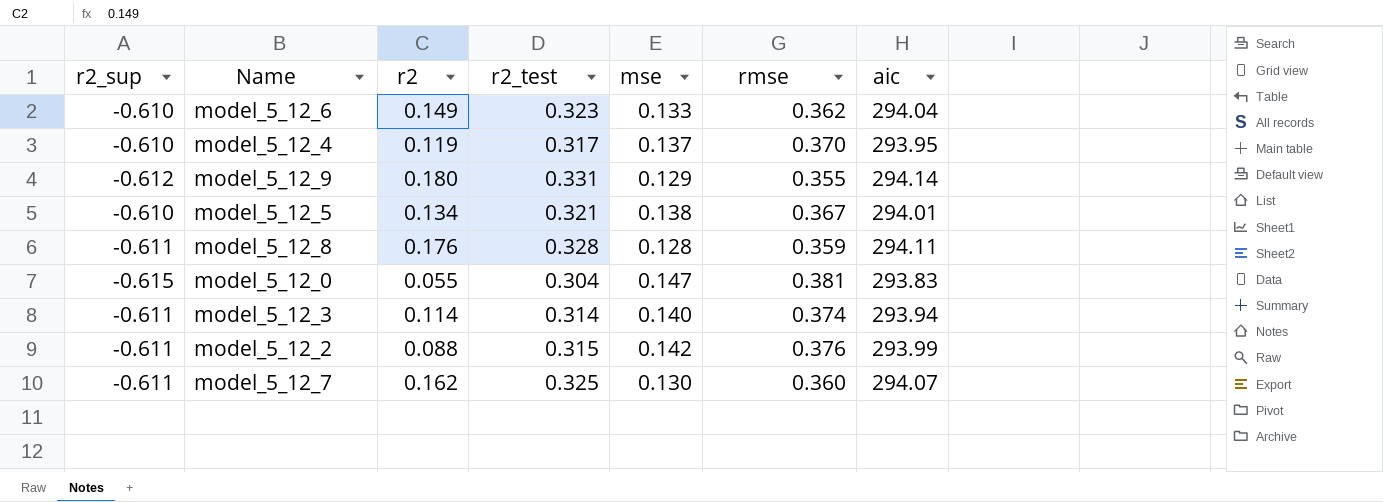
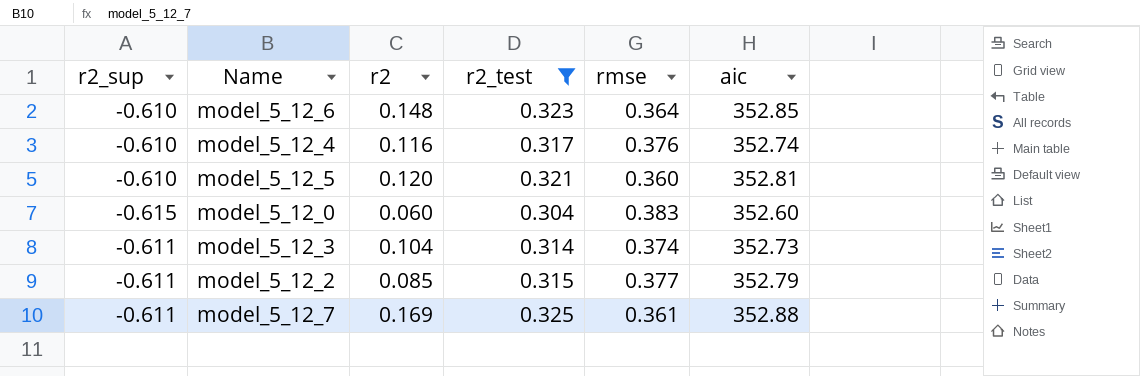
filter: none -> r2_test <= 0.325
column mse | position: 5 -> none
model_5_12_6 | r2: 0.149 -> 0.148
model_5_12_6 | rmse: 0.362 -> 0.364
model_5_12_6 | aic: 294.04 -> 352.85
model_5_12_4 | r2: 0.119 -> 0.116
model_5_12_4 | rmse: 0.370 -> 0.376
model_5_12_4 | aic: 293.95 -> 352.74
model_5_12_5 | r2: 0.134 -> 0.120
model_5_12_5 | rmse: 0.367 -> 0.360
model_5_12_5 | aic: 294.01 -> 352.81
model_5_12_0 | r2: 0.055 -> 0.060
model_5_12_0 | rmse: 0.381 -> 0.383
model_5_12_0 | aic: 293.83 -> 352.60
model_5_12_3 | r2: 0.114 -> 0.104
model_5_12_3 | aic: 293.94 -> 352.73
model_5_12_2 | r2: 0.088 -> 0.085
model_5_12_2 | rmse: 0.376 -> 0.377
model_5_12_2 | aic: 293.99 -> 352.79
model_5_12_7 | r2: 0.162 -> 0.169
model_5_12_7 | rmse: 0.360 -> 0.361
model_5_12_7 | aic: 294.07 -> 352.88

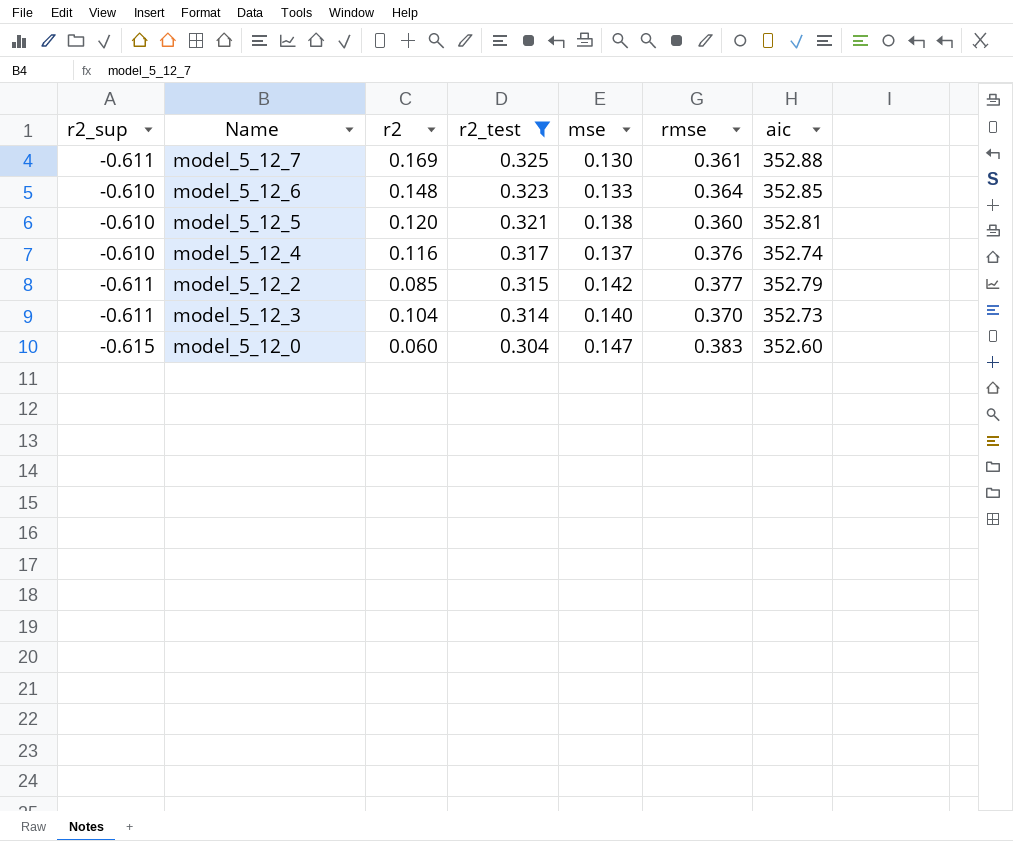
row order: none -> r2_test descending
column mse | position: none -> 5
model_5_12_3 | rmse: 0.374 -> 0.370

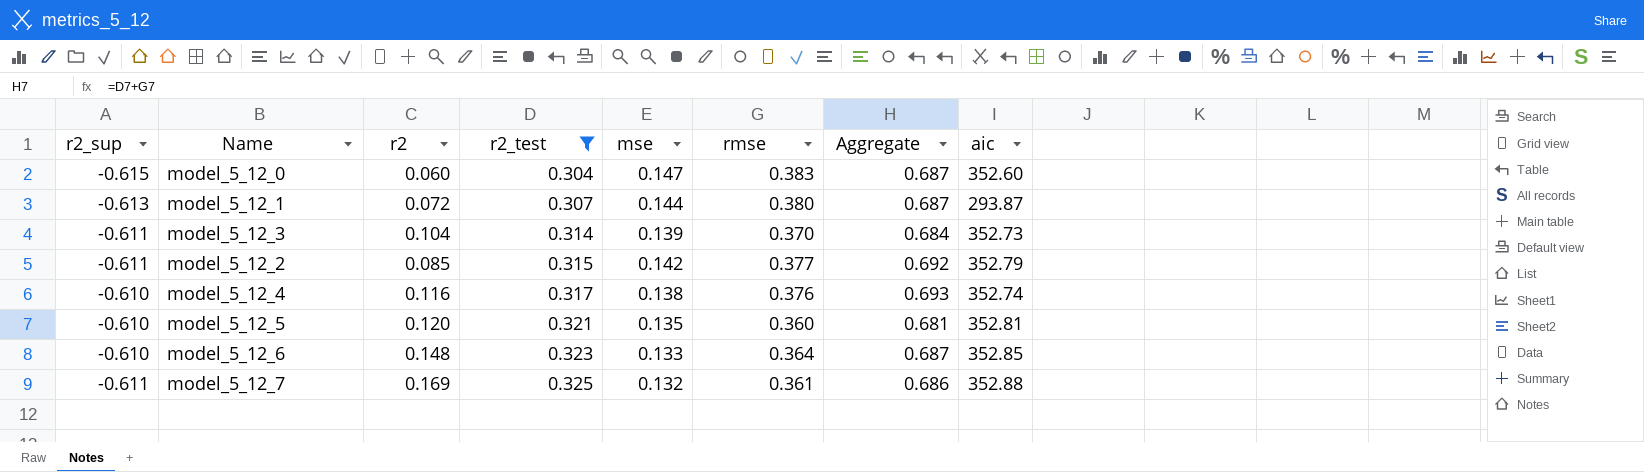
row order: r2_test descending -> r2_test ascending
column Aggregate | formula: none -> [r2_test] + [rmse]
row model_5_12_1: none -> -0.613 | 0.072 | 0.307 | 0.144 | 0.380 | 0.687 | 293.87
model_5_12_3 | mse: 0.140 -> 0.139
model_5_12_4 | mse: 0.137 -> 0.138
model_5_12_5 | mse: 0.138 -> 0.135
model_5_12_7 | mse: 0.130 -> 0.132

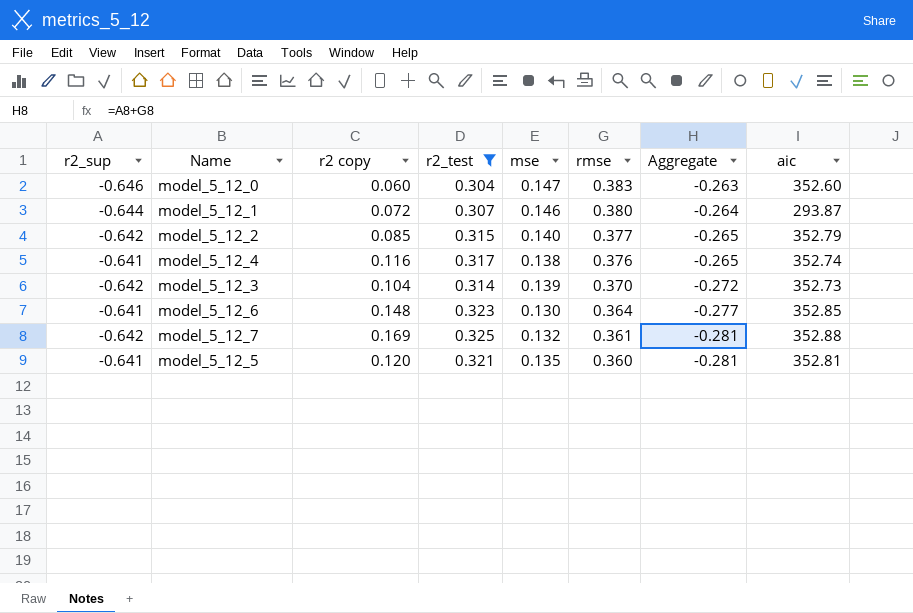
row order: r2_test ascending -> rmse descending
column name: r2 -> r2 copy
column Aggregate | formula: [r2_test] + [rmse] -> [r2_sup] + [rmse]
model_5_12_0 | r2_sup: -0.615 -> -0.646
model_5_12_1 | r2_sup: -0.613 -> -0.644
model_5_12_1 | mse: 0.144 -> 0.146
model_5_12_2 | r2_sup: -0.611 -> -0.642
model_5_12_2 | mse: 0.142 -> 0.140
model_5_12_4 | r2_sup: -0.610 -> -0.641
model_5_12_3 | r2_sup: -0.611 -> -0.642
model_5_12_6 | r2_sup: -0.610 -> -0.641
model_5_12_6 | mse: 0.133 -> 0.130
model_5_12_7 | r2_sup: -0.611 -> -0.642
model_5_12_5 | r2_sup: -0.610 -> -0.641

